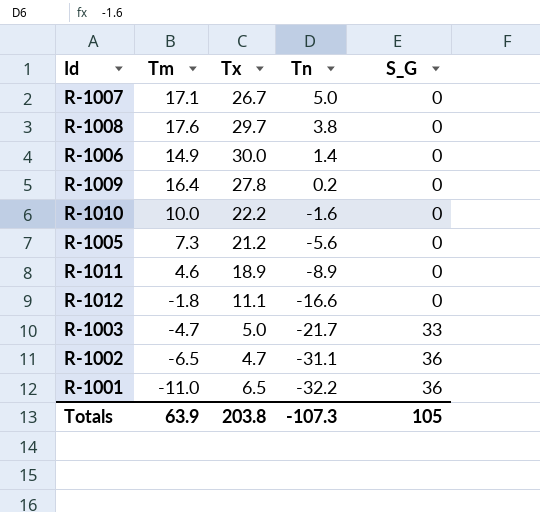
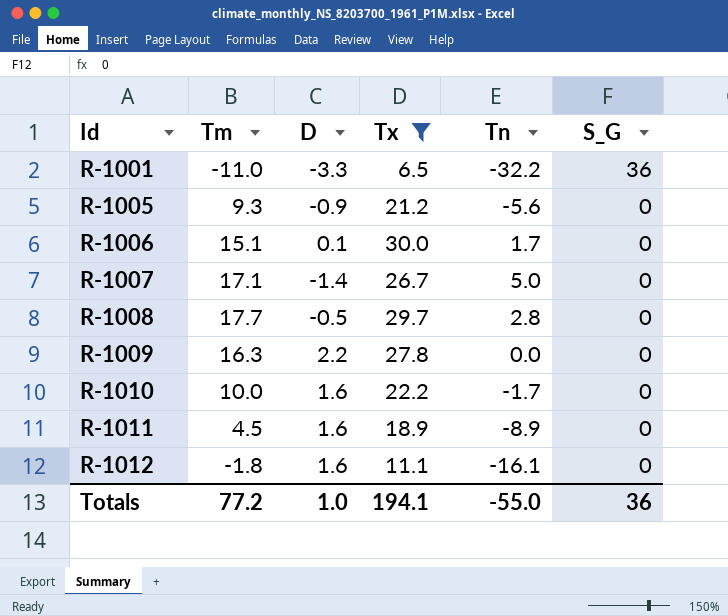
filter: none -> Tx >= 6.5
row order: Tn descending -> Id ascending
column D | position: none -> 3
R-1005 | Tm: 7.3 -> 9.3
R-1006 | Tm: 14.9 -> 15.1
R-1006 | Tn: 1.4 -> 1.7
R-1008 | Tm: 17.6 -> 17.7
R-1008 | Tn: 3.8 -> 2.8
R-1009 | Tm: 16.4 -> 16.3
R-1009 | Tn: 0.2 -> 0.0
R-1010 | Tn: -1.6 -> -1.7
R-1011 | Tm: 4.6 -> 4.5
R-1012 | Tn: -16.6 -> -16.1
Totals | Tm: 63.9 -> 77.2
Totals | Tx: 203.8 -> 194.1
Totals | Tn: -107.3 -> -55.0
Totals | S_G: 105 -> 36

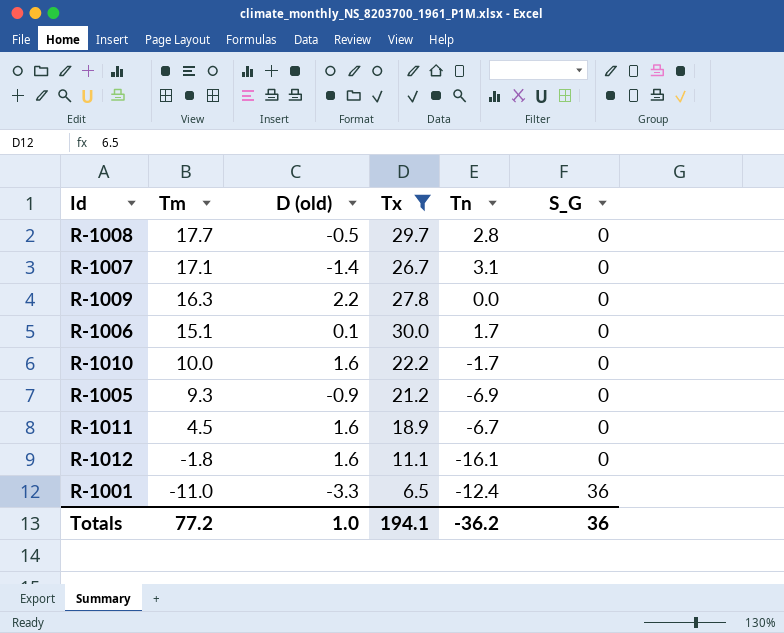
row order: Id ascending -> Tm descending
column name: D -> D (old)
R-1007 | Tn: 5.0 -> 3.1
R-1005 | Tn: -5.6 -> -6.9
R-1011 | Tn: -8.9 -> -6.7
R-1001 | Tn: -32.2 -> -12.4
Totals | Tn: -55.0 -> -36.2

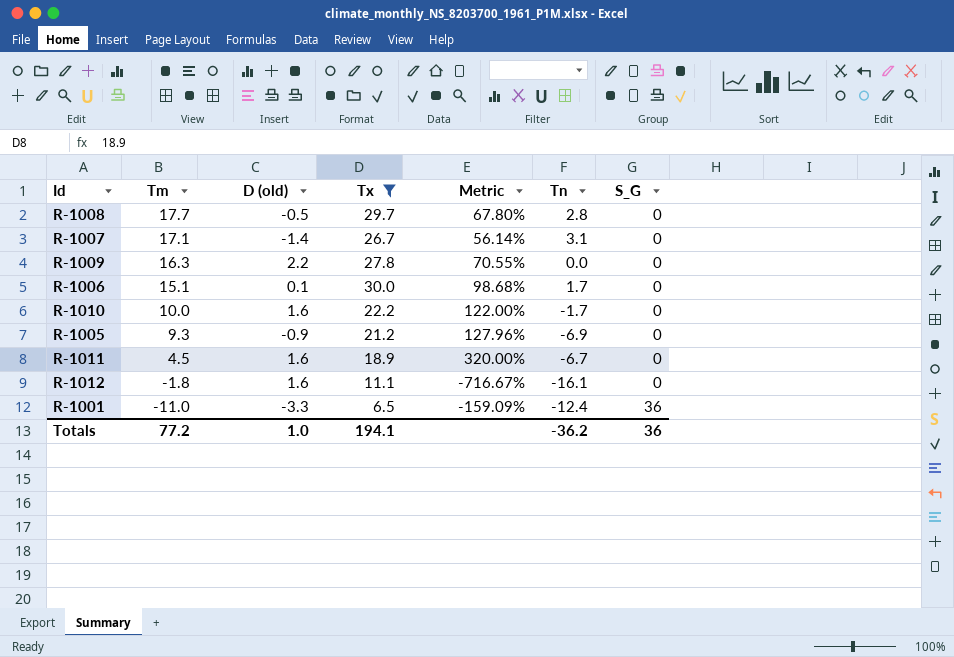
column Metric | formula: none -> ([Tx] - [Tm]) / [Tm]

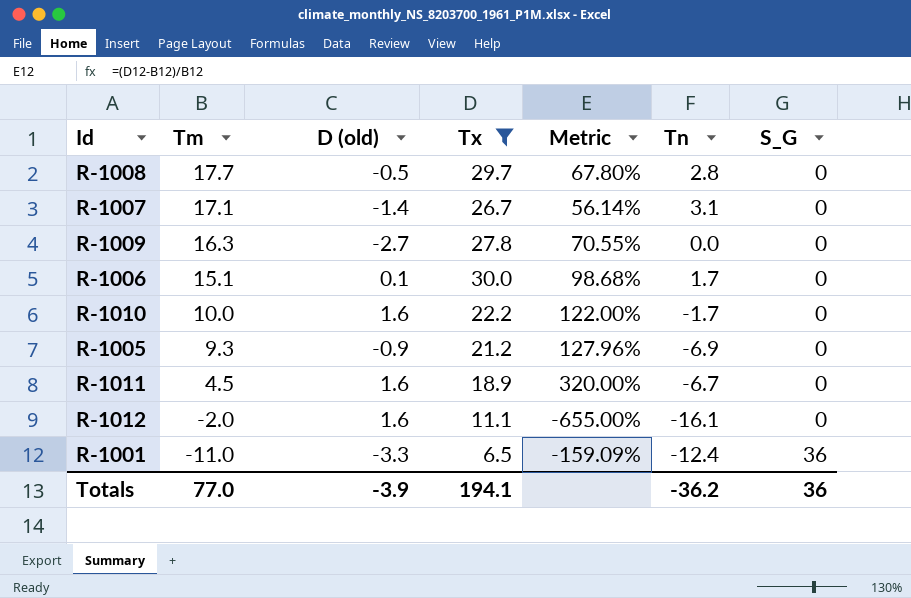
R-1009 | D (old): 2.2 -> -2.7
R-1012 | Tm: -1.8 -> -2.0
R-1012 | Metric: -716.67% -> -655.00%
Totals | Tm: 77.2 -> 77.0
Totals | D (old): 1.0 -> -3.9

